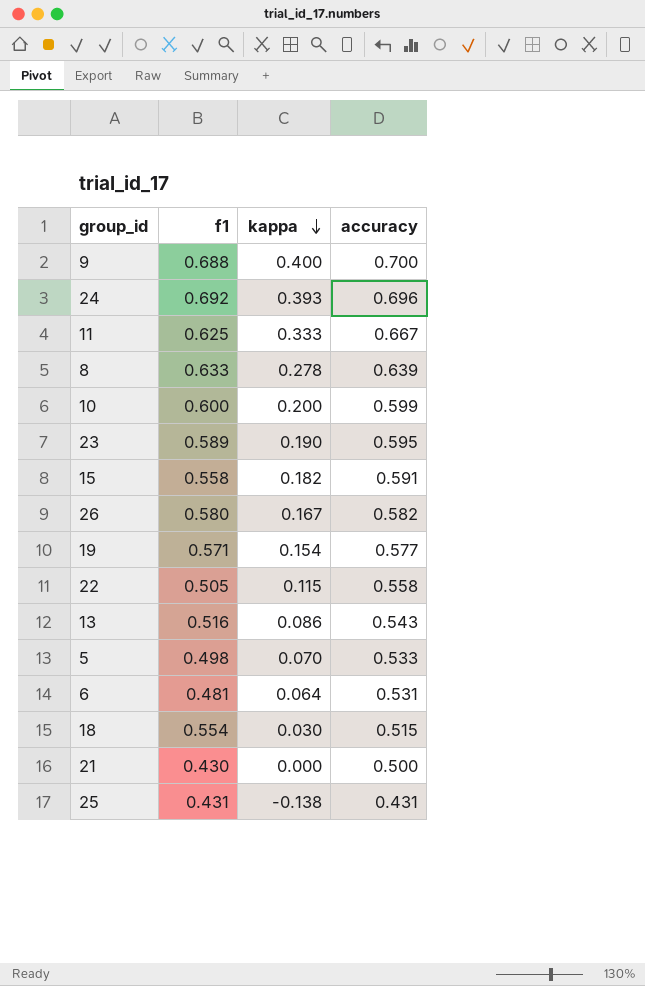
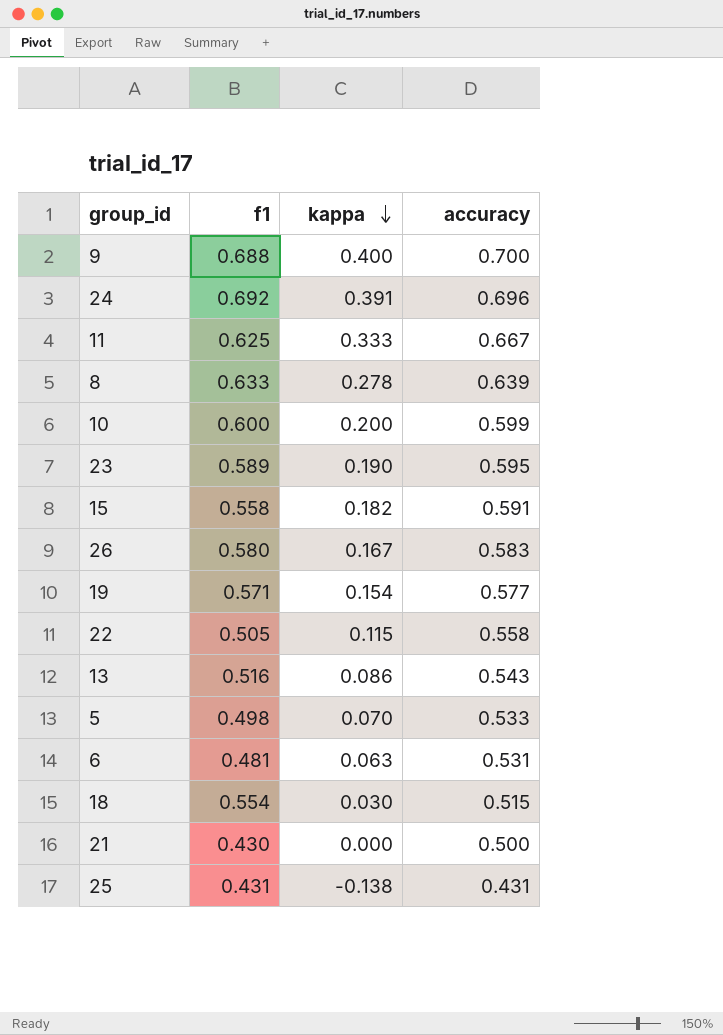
24 | kappa: 0.393 -> 0.391
26 | accuracy: 0.582 -> 0.583
6 | kappa: 0.064 -> 0.063

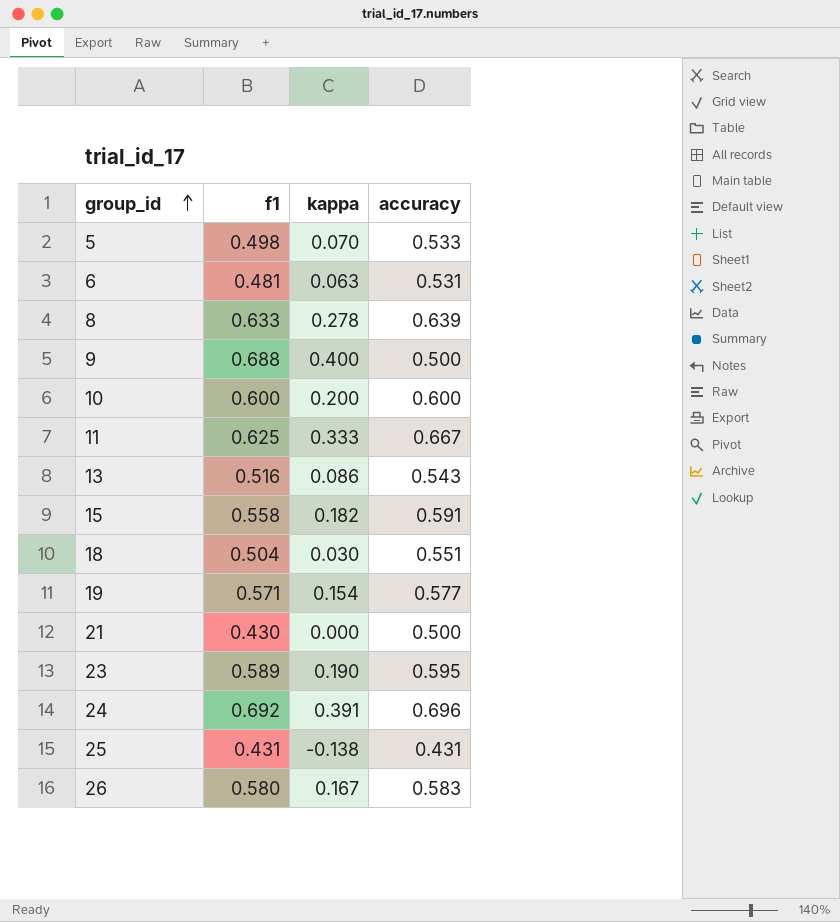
row order: kappa descending -> group_id ascending
row 22: 0.505 | 0.115 | 0.558 -> none
9 | accuracy: 0.700 -> 0.500
10 | accuracy: 0.599 -> 0.600
18 | f1: 0.554 -> 0.504
18 | accuracy: 0.515 -> 0.551

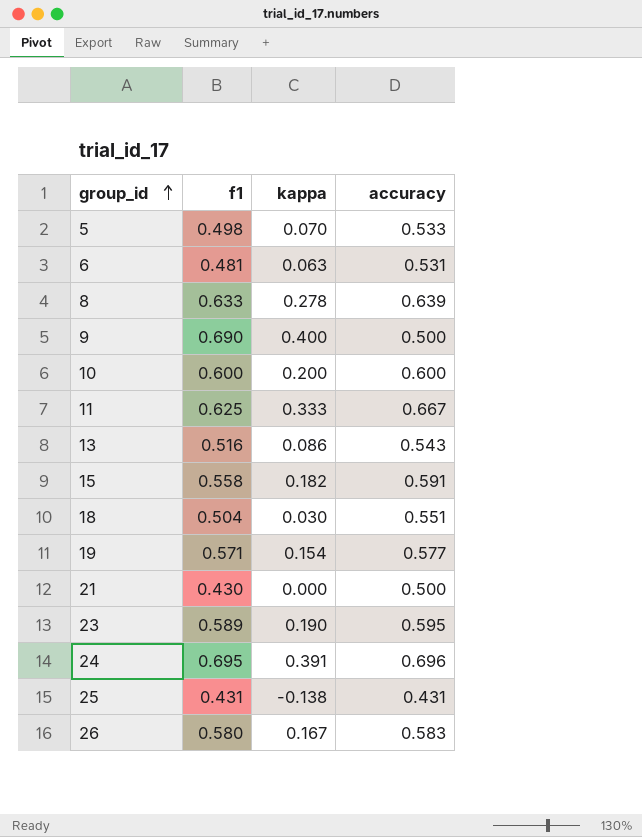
9 | f1: 0.688 -> 0.690
24 | f1: 0.692 -> 0.695

